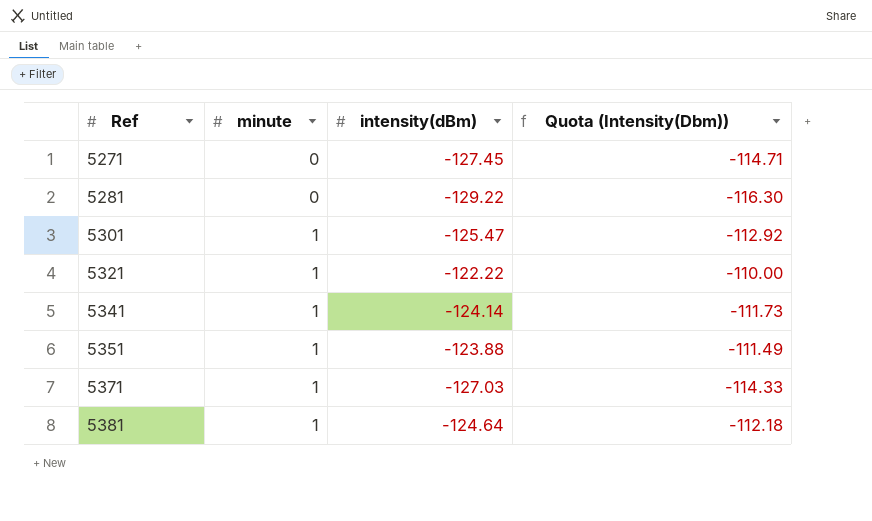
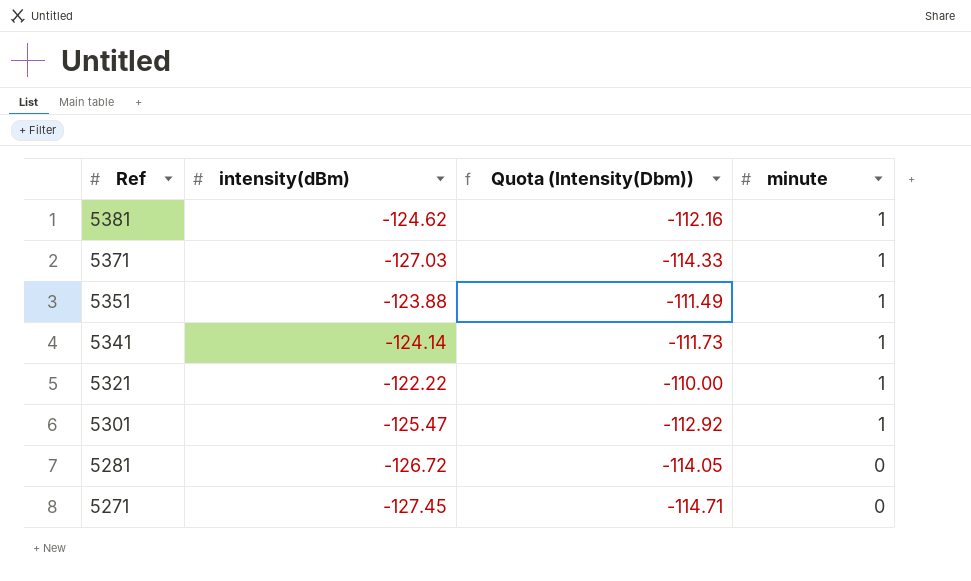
row order: Ref ascending -> Ref descending
column minute | position: 2 -> 4
5381 | intensity(dBm): -124.64 -> -124.62
5381 | Quota (Intensity(Dbm)): -112.18 -> -112.16
5281 | intensity(dBm): -129.22 -> -126.72
5281 | Quota (Intensity(Dbm)): -116.30 -> -114.05

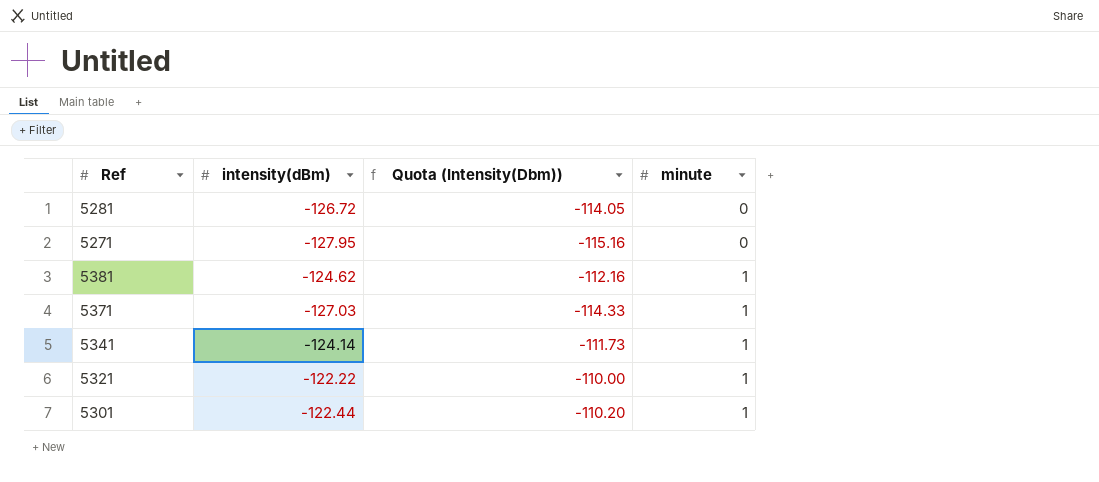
row order: Ref descending -> minute ascending
row 5351: -123.88 | -111.49 | 1 -> none
5271 | intensity(dBm): -127.45 -> -127.95
5271 | Quota (Intensity(Dbm)): -114.71 -> -115.16
5301 | intensity(dBm): -125.47 -> -122.44
5301 | Quota (Intensity(Dbm)): -112.92 -> -110.20

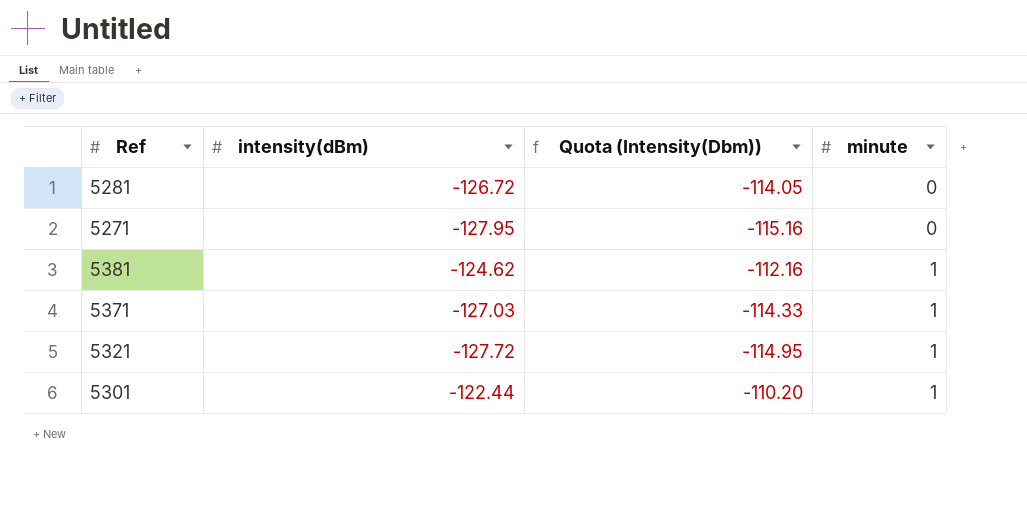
row 5341: -124.14 | -111.73 | 1 -> none
5321 | intensity(dBm): -122.22 -> -127.72
5321 | Quota (Intensity(Dbm)): -110.00 -> -114.95

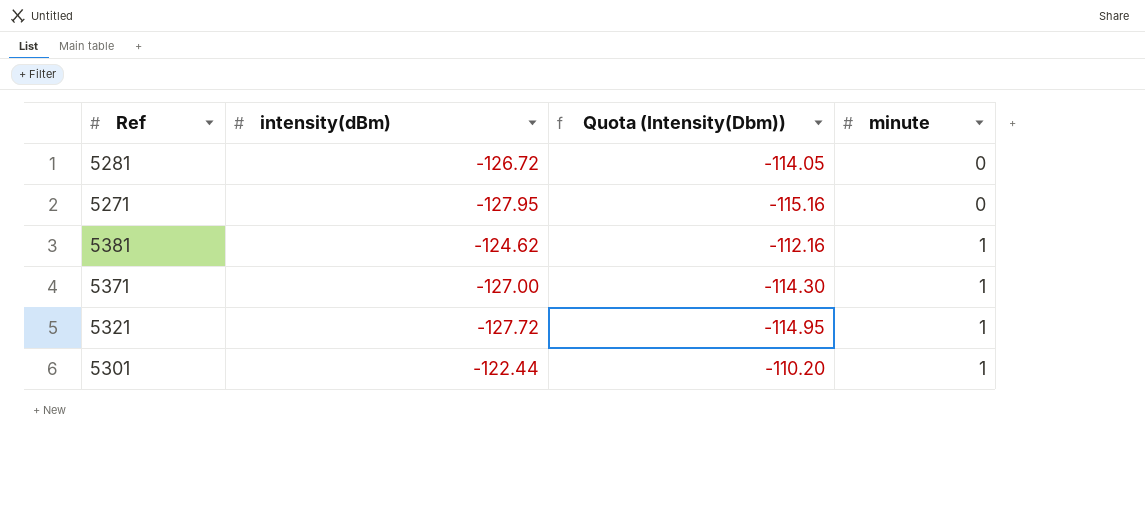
5371 | intensity(dBm): -127.03 -> -127.00
5371 | Quota (Intensity(Dbm)): -114.33 -> -114.30

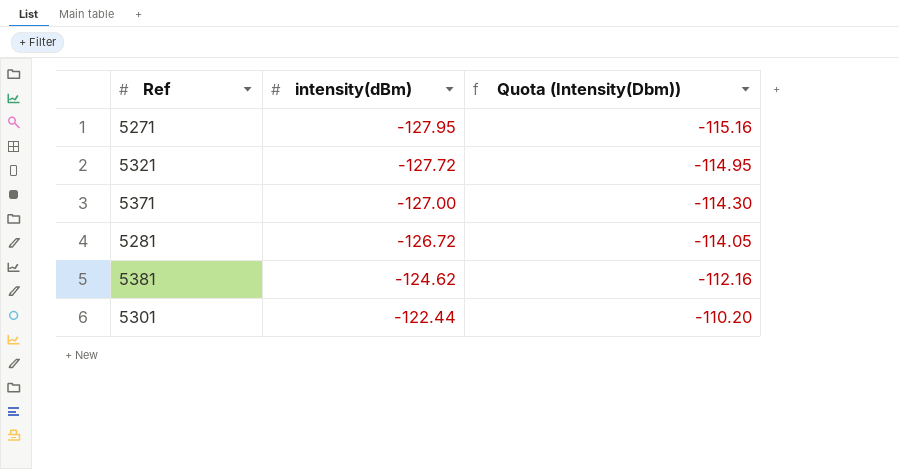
row order: minute ascending -> intensity(dBm) ascending
column minute | position: 4 -> none

